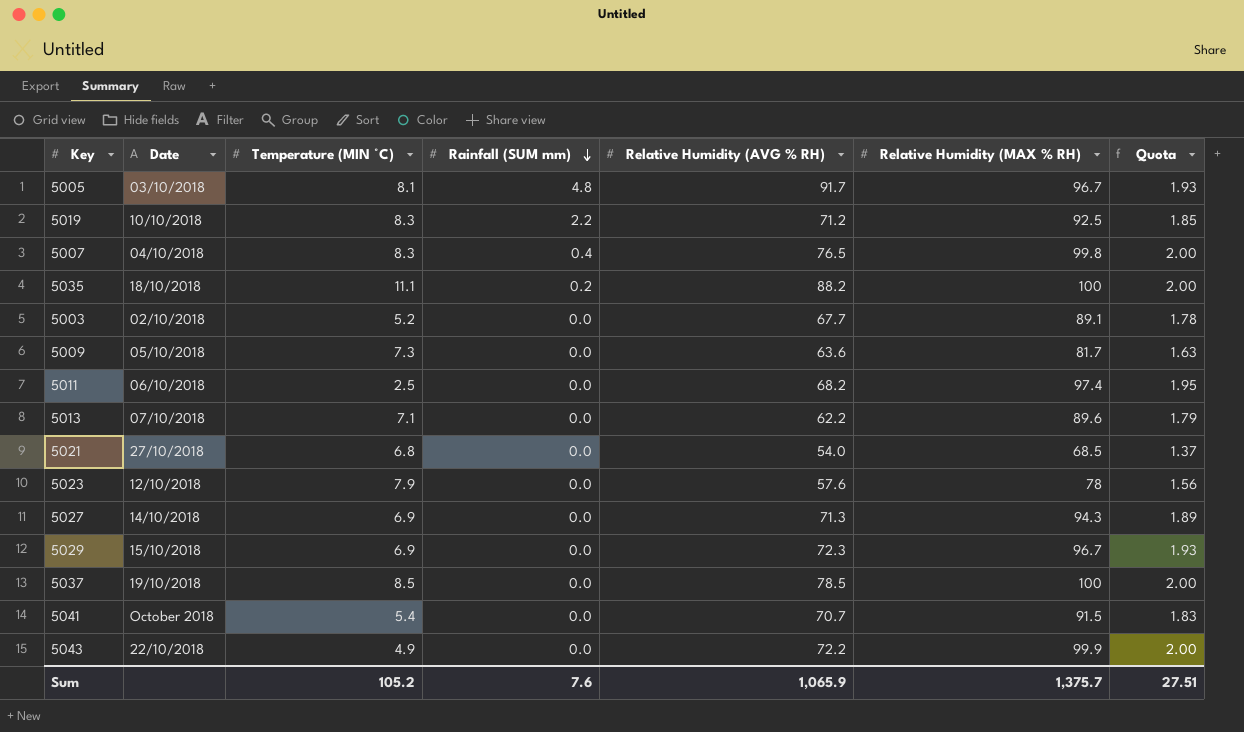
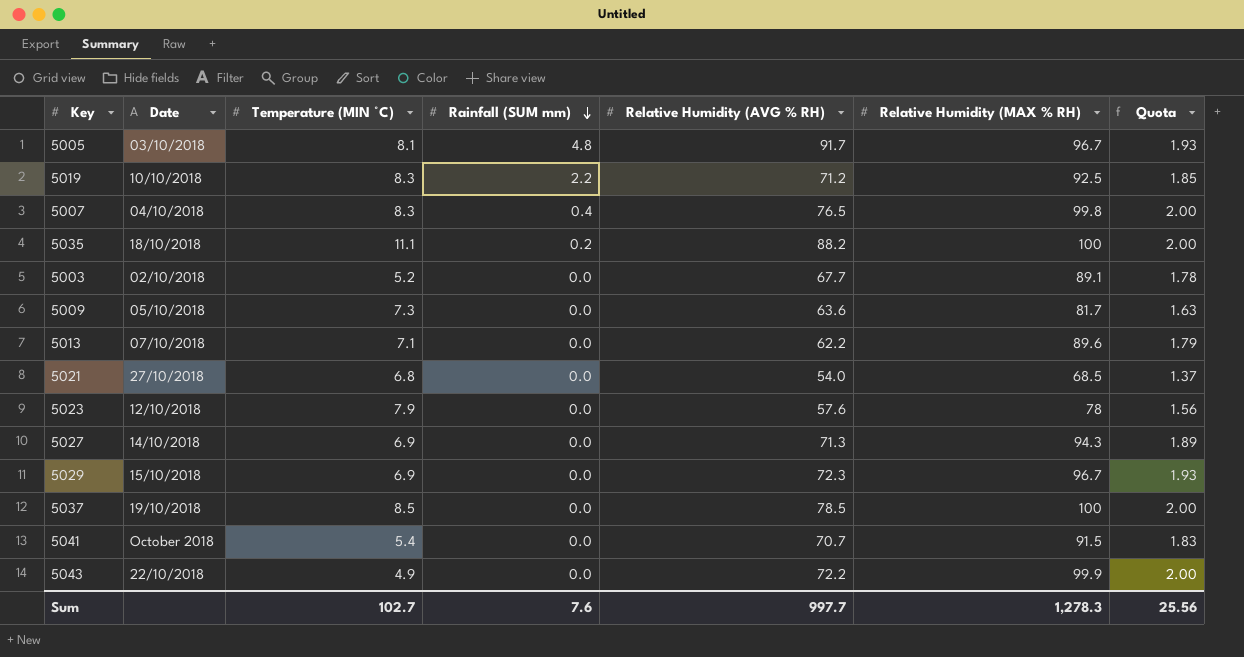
row 5011: 06/10/2018 | 2.5 | 0.0 | 68.2 | 97.4 | 1.95 -> none
Sum | Temperature (MIN °C): 105.2 -> 102.7
Sum | Relative Humidity (AVG % RH): 1,065.9 -> 997.7
Sum | Relative Humidity (MAX % RH): 1,375.7 -> 1,278.3
Sum | Quota: 27.51 -> 25.56

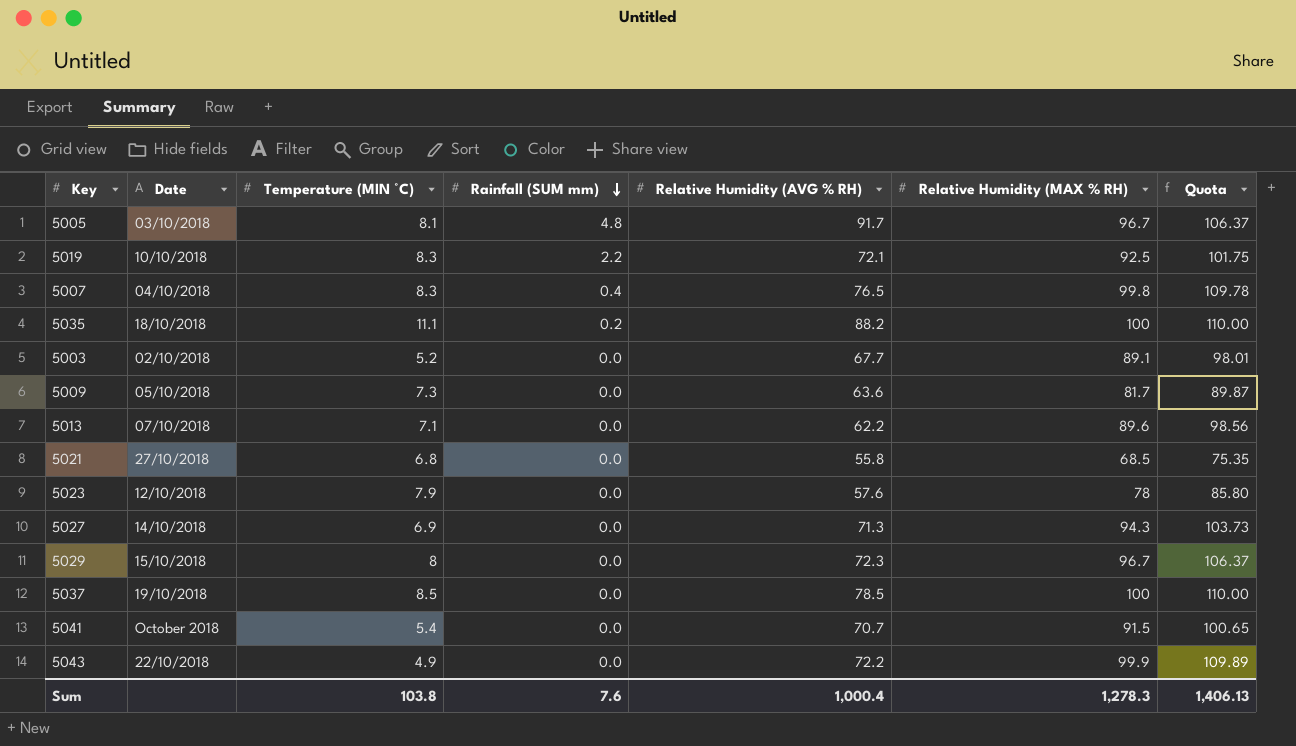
column Quota | formula: [Relative Humidity (MAX % RH)] * 0.02 -> [Relative Humidity (MAX % RH)] * 1.1
5019 | Relative Humidity (AVG % RH): 71.2 -> 72.1
5021 | Relative Humidity (AVG % RH): 54.0 -> 55.8
5029 | Temperature (MIN °C): 6.9 -> 8
Sum | Temperature (MIN °C): 102.7 -> 103.8
Sum | Relative Humidity (AVG % RH): 997.7 -> 1,000.4
Sum | Quota: 25.56 -> 1,406.13

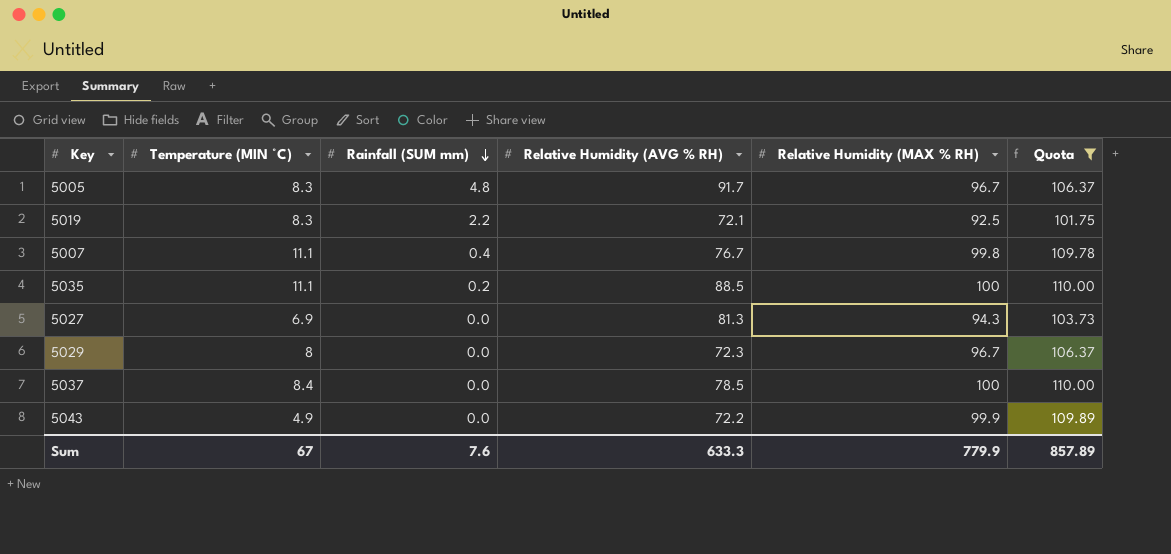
filter: none -> Quota >= 101.75
column Date | position: 2 -> none
5005 | Temperature (MIN °C): 8.1 -> 8.3
5007 | Temperature (MIN °C): 8.3 -> 11.1
5007 | Relative Humidity (AVG % RH): 76.5 -> 76.7
5035 | Relative Humidity (AVG % RH): 88.2 -> 88.5
5027 | Relative Humidity (AVG % RH): 71.3 -> 81.3
5037 | Temperature (MIN °C): 8.5 -> 8.4
Sum | Temperature (MIN °C): 103.8 -> 67
Sum | Relative Humidity (AVG % RH): 1,000.4 -> 633.3
Sum | Relative Humidity (MAX % RH): 1,278.3 -> 779.9
Sum | Quota: 1,406.13 -> 857.89

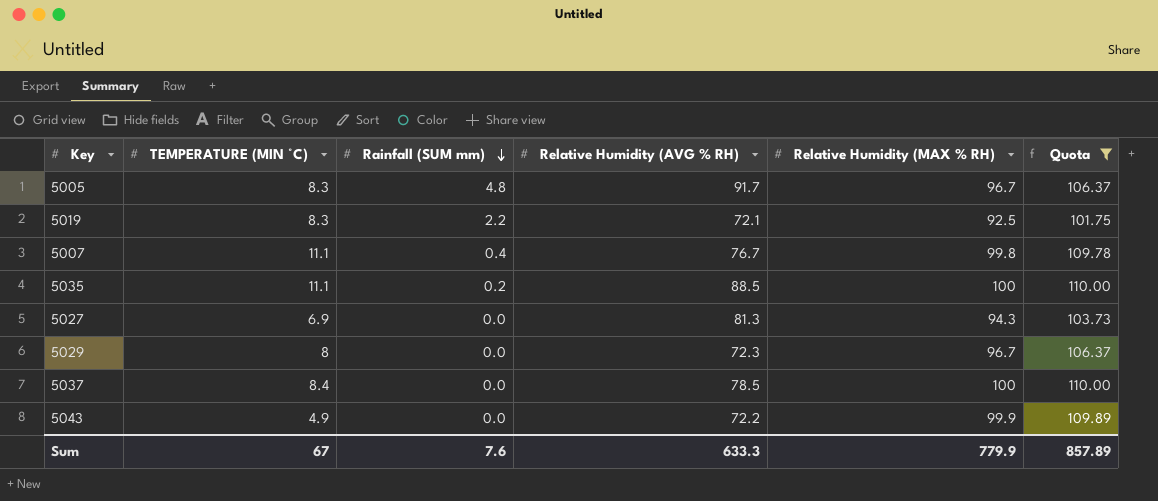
column name: Temperature (MIN °C) -> TEMPERATURE (MIN °C)

